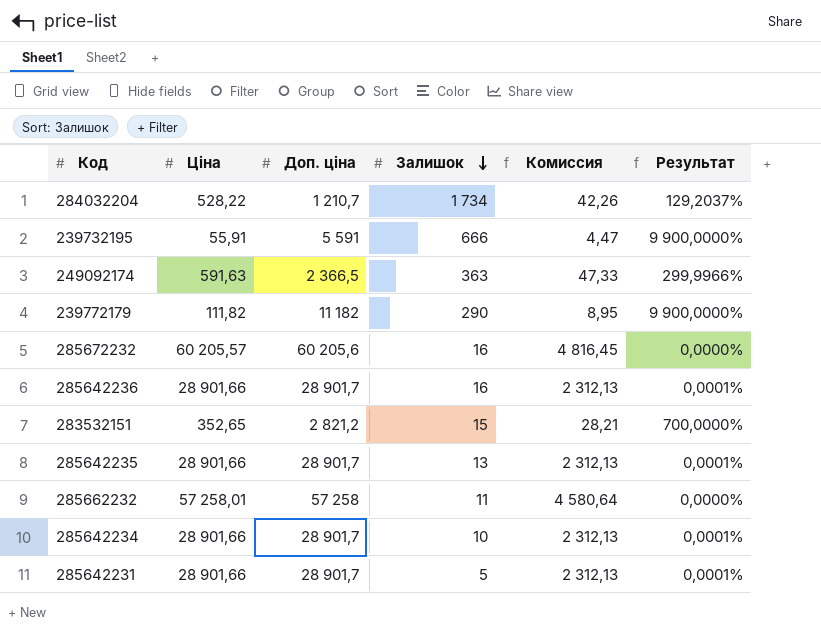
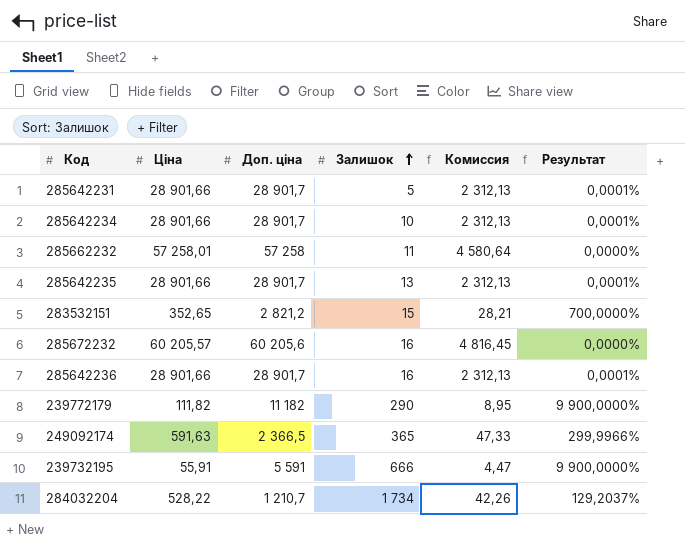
row order: Залишок descending -> Залишок ascending
249092174 | Залишок: 363 -> 365

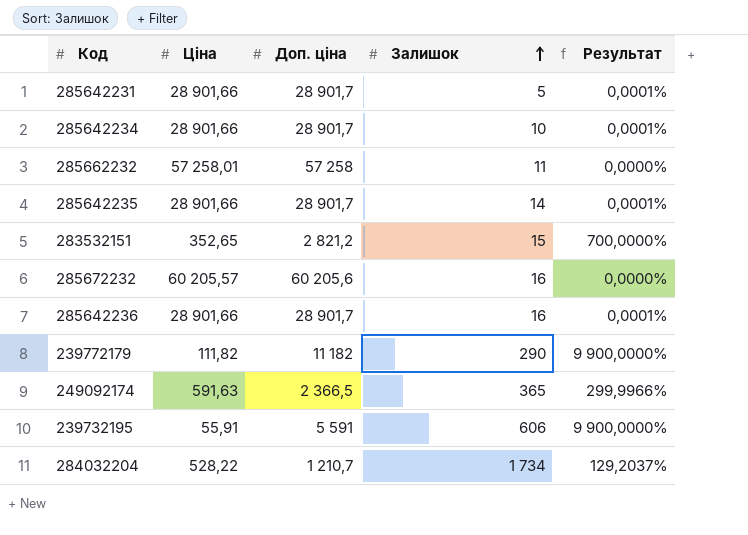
column Комиссия | formula: [Ціна] * 0,08 -> none
285642235 | Залишок: 13 -> 14
239732195 | Залишок: 666 -> 606

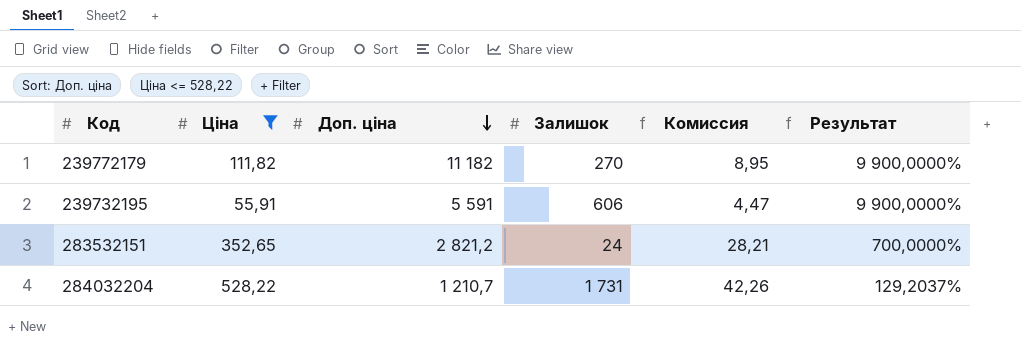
filter: none -> Ціна <= 528,22
row order: Залишок ascending -> Доп. ціна descending
column Комиссия | formula: none -> [Ціна] * 0,08
239772179 | Залишок: 290 -> 270
283532151 | Залишок: 15 -> 24
284032204 | Залишок: 1 734 -> 1 731

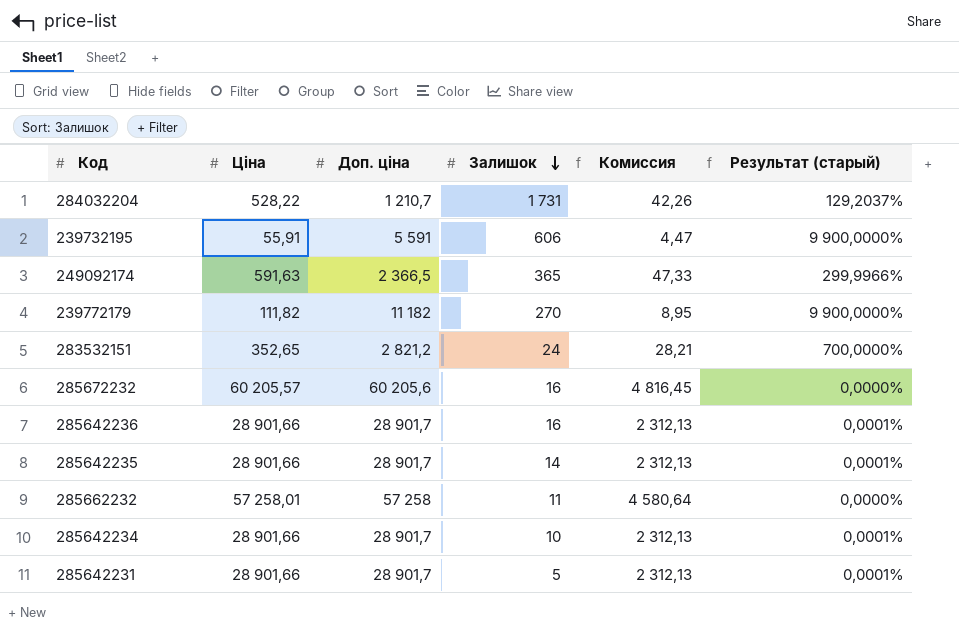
filter: Ціна <= 528,22 -> none
row order: Доп. ціна descending -> Залишок descending
column name: Результат -> Результат (старый)

